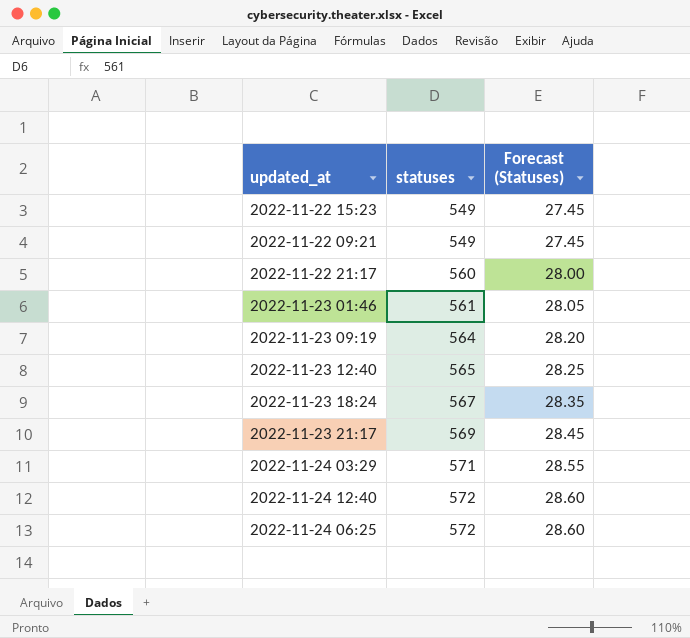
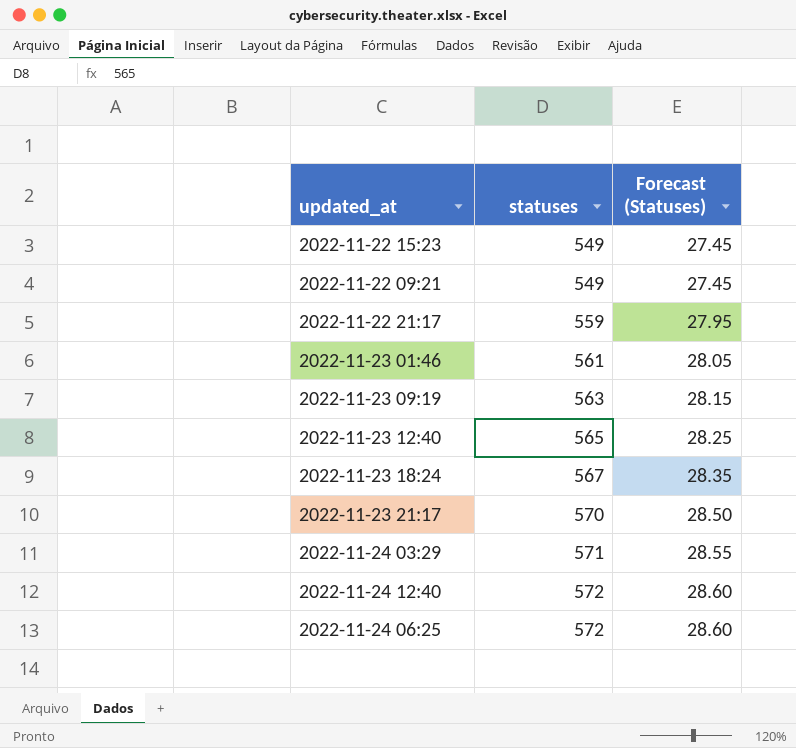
2022-11-22 21:17 | statuses: 560 -> 559
2022-11-22 21:17 | Forecast (Statuses): 28.00 -> 27.95
2022-11-23 09:19 | statuses: 564 -> 563
2022-11-23 09:19 | Forecast (Statuses): 28.20 -> 28.15
2022-11-23 21:17 | statuses: 569 -> 570
2022-11-23 21:17 | Forecast (Statuses): 28.45 -> 28.50

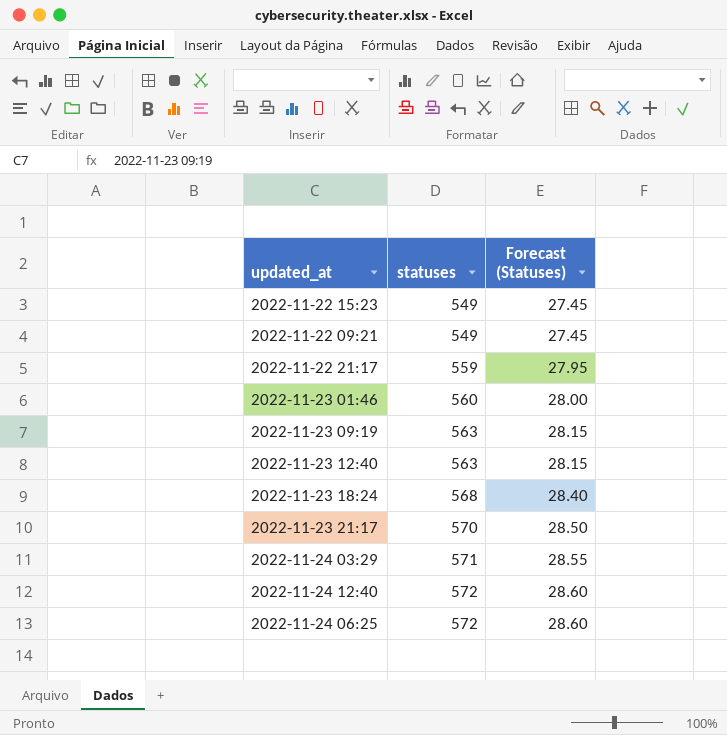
2022-11-23 01:46 | statuses: 561 -> 560
2022-11-23 01:46 | Forecast (Statuses): 28.05 -> 28.00
2022-11-23 12:40 | statuses: 565 -> 563
2022-11-23 12:40 | Forecast (Statuses): 28.25 -> 28.15
2022-11-23 18:24 | statuses: 567 -> 568
2022-11-23 18:24 | Forecast (Statuses): 28.35 -> 28.40

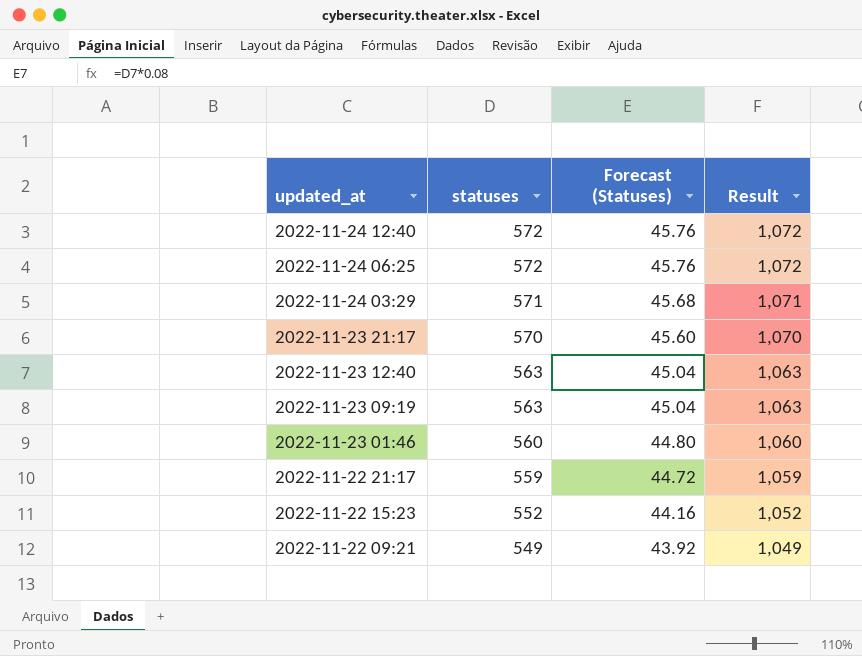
row order: statuses ascending -> updated_at descending
column Forecast (Statuses) | formula: [statuses] * 0.05 -> [statuses] * 0.08
column Result | formula: none -> [statuses] + 500
row 2022-11-23 18:24: 568 | 28.40 -> none
2022-11-22 15:23 | statuses: 549 -> 552

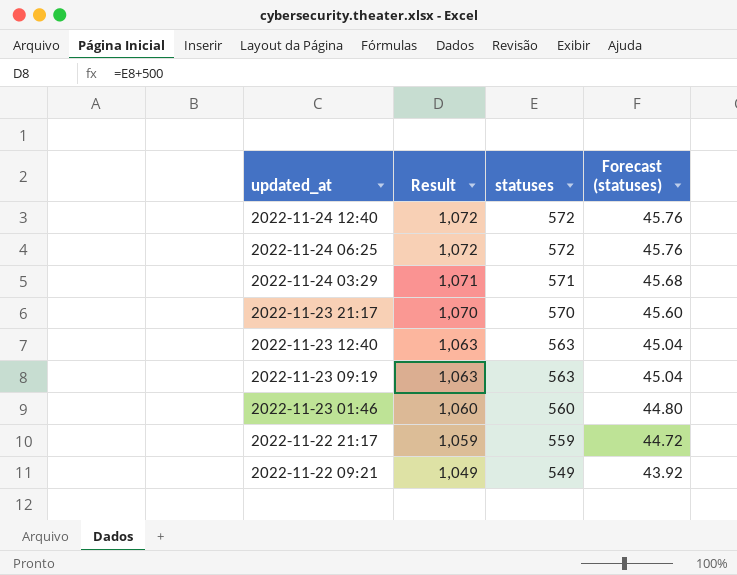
column Result | position: 4 -> 2
column name: Forecast (Statuses) -> Forecast (statuses)
row 2022-11-22 15:23: 552 | 44.16 | 1,052 -> none

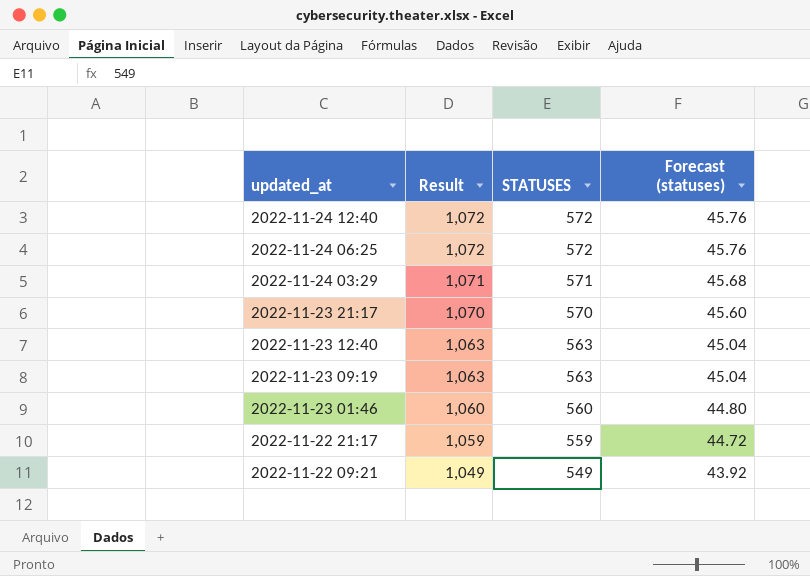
column name: statuses -> STATUSES

